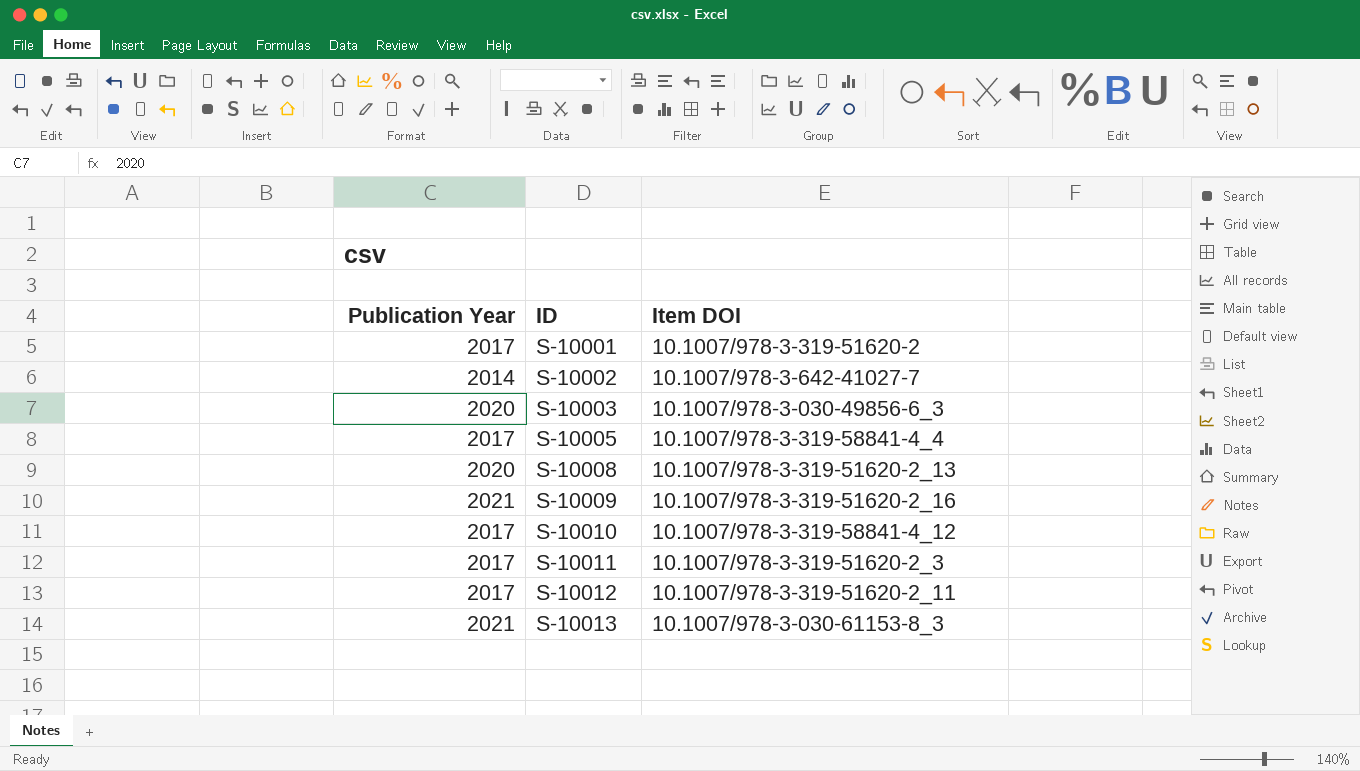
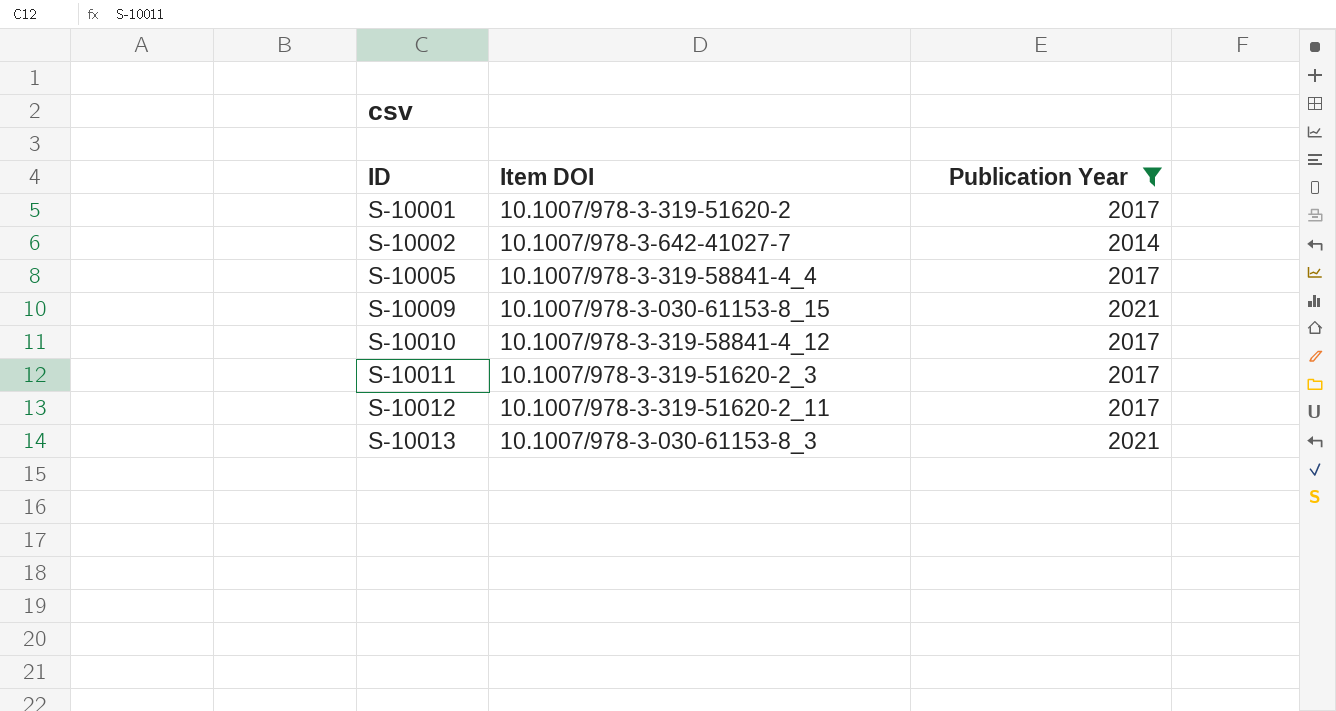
filter: none -> Publication Year != 2020
column Publication Year | position: 1 -> 3
S-10009 | Item DOI: 10.1007/978-3-319-51620-2_16 -> 10.1007/978-3-030-61153-8_15

